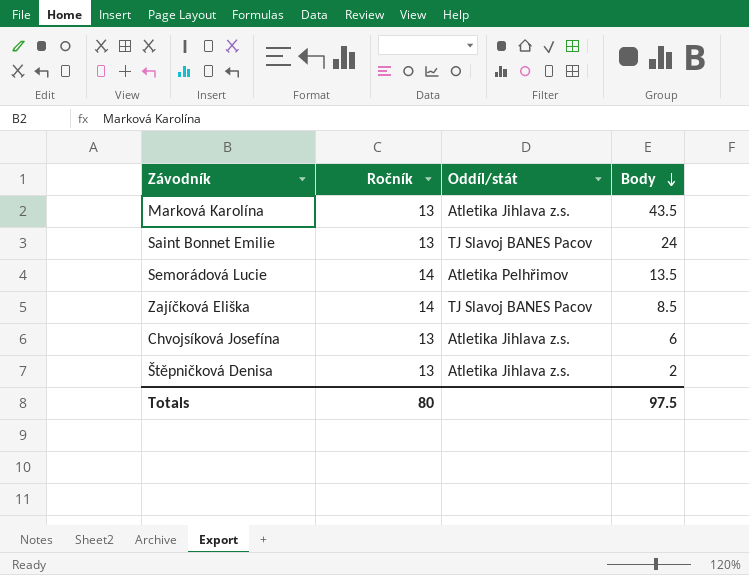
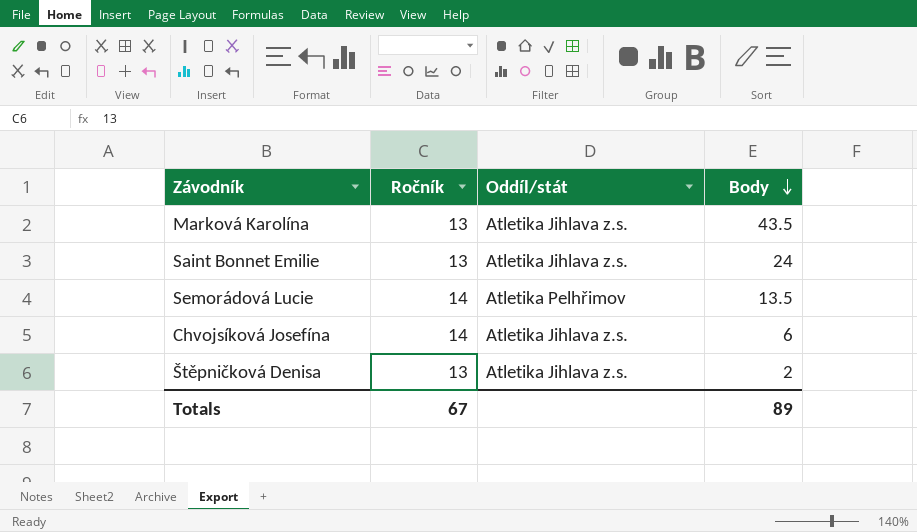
row Zajíčková Eliška: 14 | TJ Slavoj BANES Pacov | 8.5 -> none
Saint Bonnet Emilie | Oddíl/stát: TJ Slavoj BANES Pacov -> Atletika Jihlava z.s.
Chvojsíková Josefína | Ročník: 13 -> 14
Totals | Ročník: 80 -> 67
Totals | Body: 97.5 -> 89

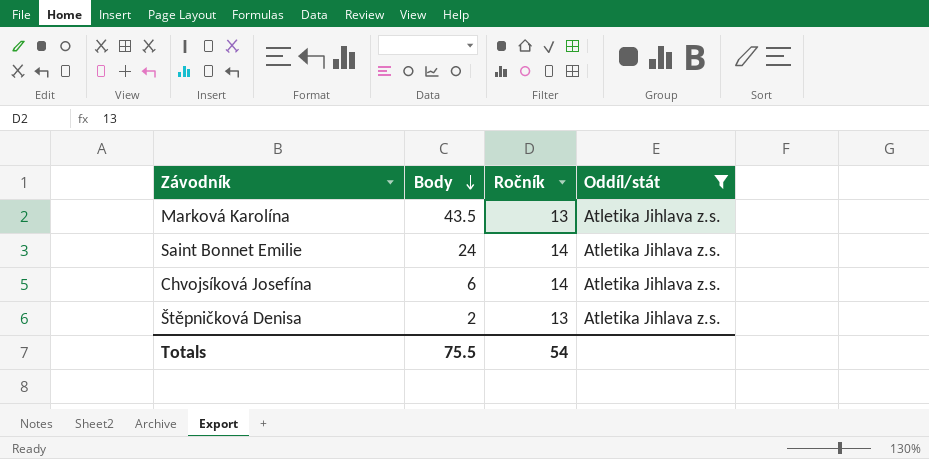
filter: none -> Oddíl/stát = Atletika Jihlava z.s.
column Body | position: 4 -> 2
Saint Bonnet Emilie | Ročník: 13 -> 14
Totals | Body: 89 -> 75.5
Totals | Ročník: 67 -> 54

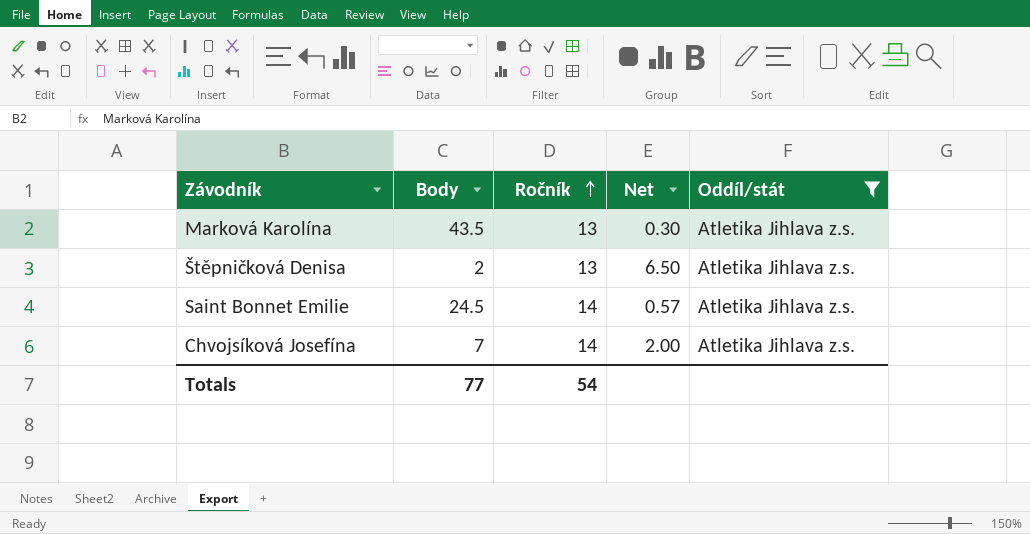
row order: Body descending -> Ročník ascending
column Net | formula: none -> [Ročník] / [Body]
Saint Bonnet Emilie | Body: 24 -> 24.5
Chvojsíková Josefína | Body: 6 -> 7
Totals | Body: 75.5 -> 77

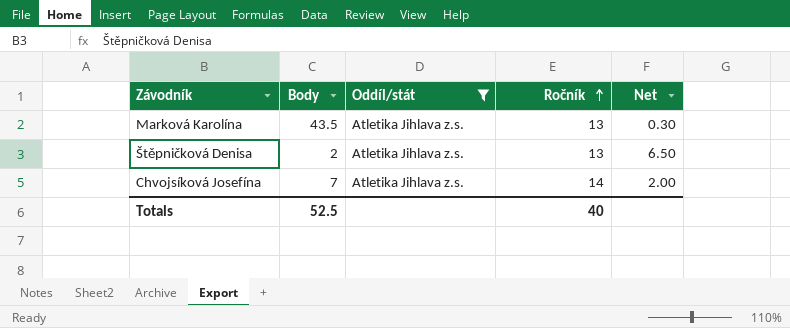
column Oddíl/stát | position: 5 -> 3
row Saint Bonnet Emilie: 24.5 | 14 | 0.57 | Atletika Jihlava z.s. -> none
Totals | Body: 77 -> 52.5
Totals | Ročník: 54 -> 40

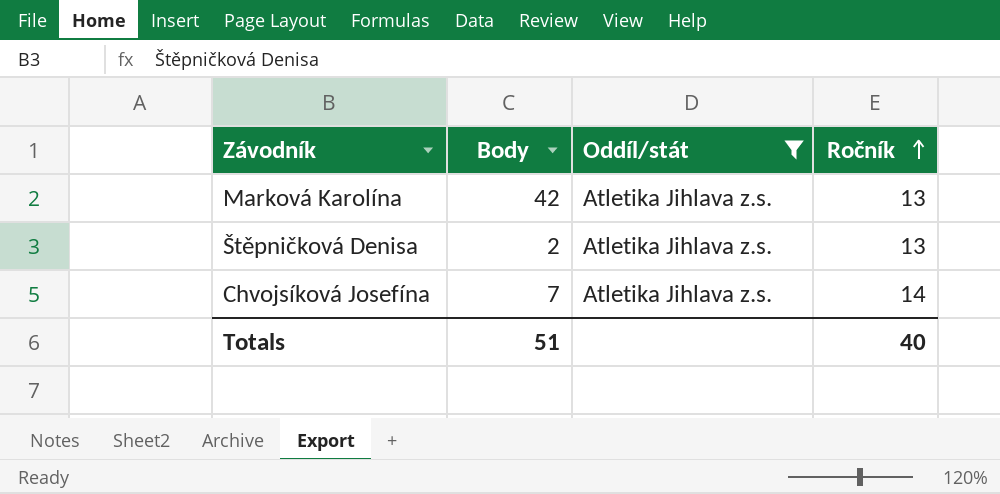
column Net | formula: [Ročník] / [Body] -> none
Marková Karolína | Body: 43.5 -> 42
Totals | Body: 52.5 -> 51

